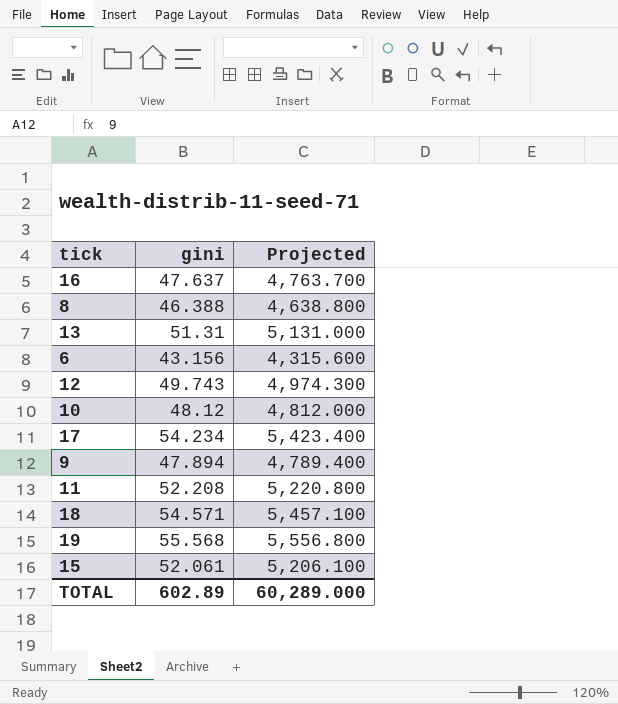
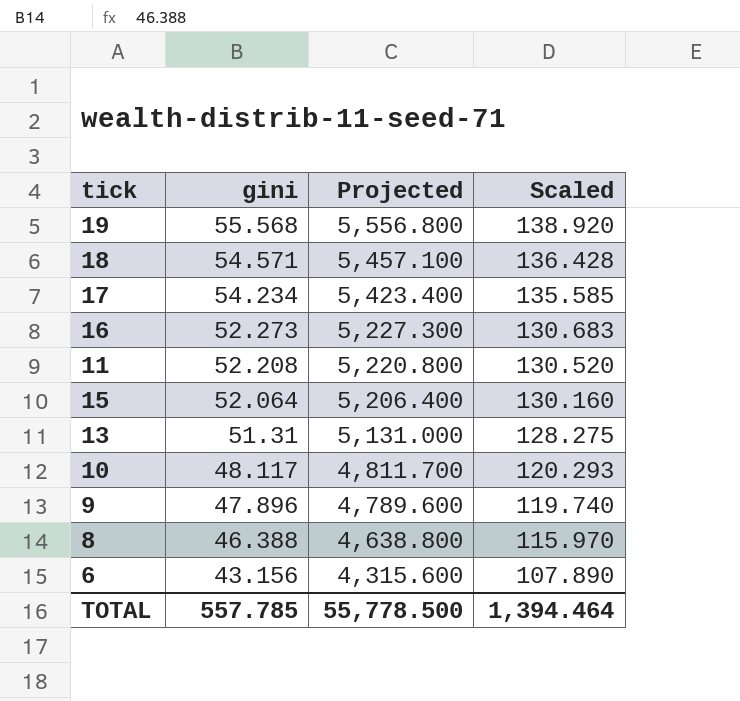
row order: none -> gini descending
column Scaled | formula: none -> [gini] * 2.5
row 12: 49.743 | 4,974.300 -> none
16 | gini: 47.637 -> 52.273
16 | Projected: 4,763.700 -> 5,227.300
15 | gini: 52.061 -> 52.064
15 | Projected: 5,206.100 -> 5,206.400
10 | gini: 48.12 -> 48.117
10 | Projected: 4,812.000 -> 4,811.700
9 | gini: 47.894 -> 47.896
9 | Projected: 4,789.400 -> 4,789.600
TOTAL | gini: 602.89 -> 557.785
TOTAL | Projected: 60,289.000 -> 55,778.500

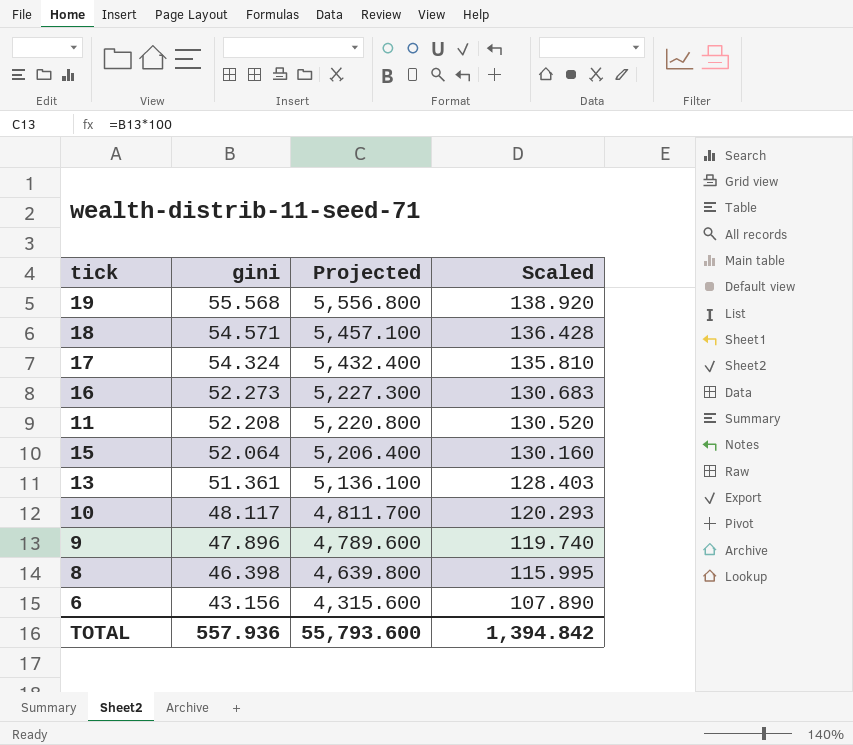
17 | gini: 54.234 -> 54.324
17 | Projected: 5,423.400 -> 5,432.400
17 | Scaled: 135.585 -> 135.810
13 | gini: 51.31 -> 51.361
13 | Projected: 5,131.000 -> 5,136.100
13 | Scaled: 128.275 -> 128.403
8 | gini: 46.388 -> 46.398
8 | Projected: 4,638.800 -> 4,639.800
8 | Scaled: 115.970 -> 115.995
TOTAL | gini: 557.785 -> 557.936
TOTAL | Projected: 55,778.500 -> 55,793.600
TOTAL | Scaled: 1,394.464 -> 1,394.842

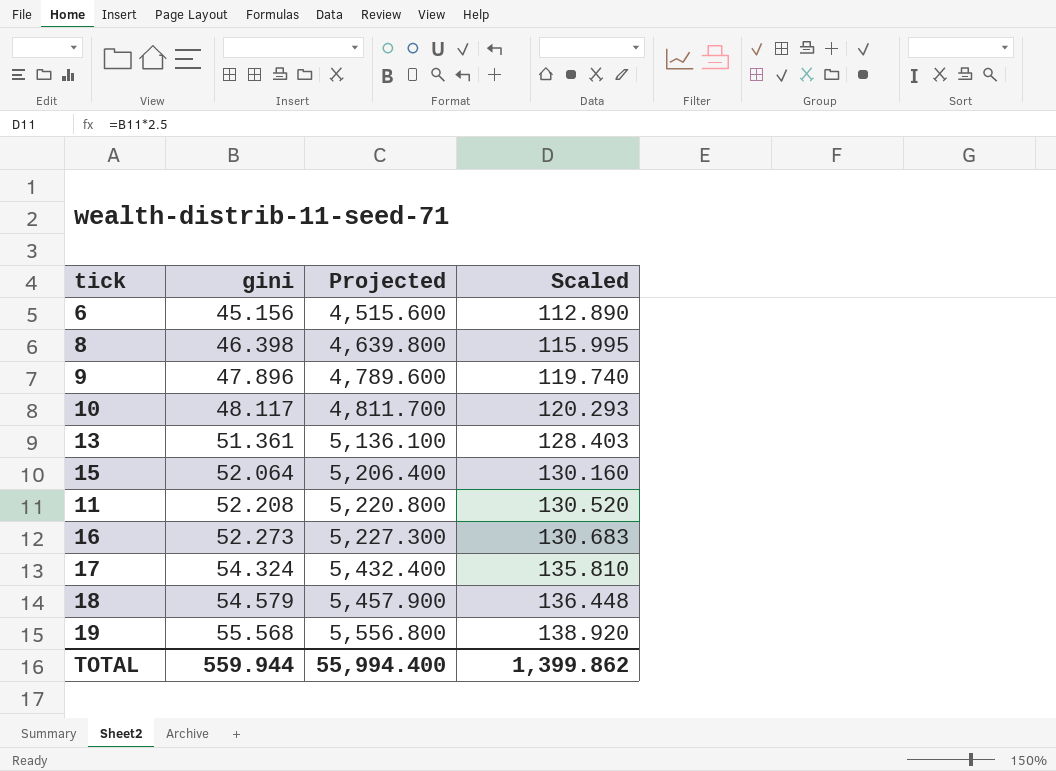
row order: gini descending -> gini ascending
6 | gini: 43.156 -> 45.156
6 | Projected: 4,315.600 -> 4,515.600
6 | Scaled: 107.890 -> 112.890
18 | gini: 54.571 -> 54.579
18 | Projected: 5,457.100 -> 5,457.900
18 | Scaled: 136.428 -> 136.448
TOTAL | gini: 557.936 -> 559.944
TOTAL | Projected: 55,793.600 -> 55,994.400
TOTAL | Scaled: 1,394.842 -> 1,399.862

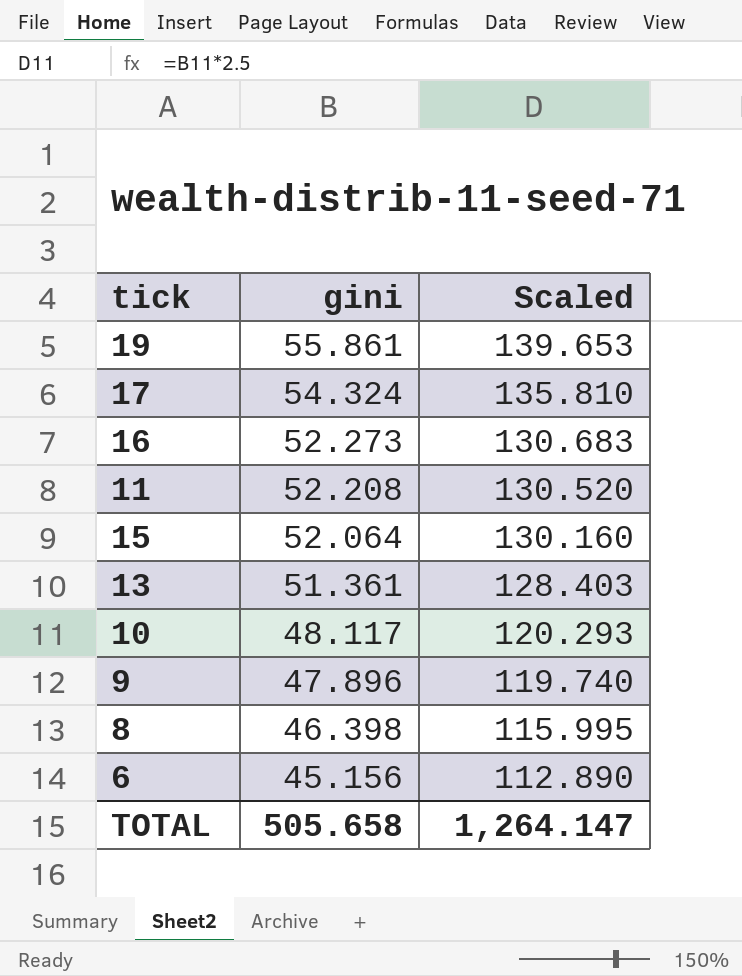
row order: gini ascending -> gini descending
column Projected | formula: [gini] * 100 -> none
row 18: 54.579 | 5,457.900 | 136.448 -> none
19 | gini: 55.568 -> 55.861
19 | Scaled: 138.920 -> 139.653
TOTAL | gini: 559.944 -> 505.658
TOTAL | Scaled: 1,399.862 -> 1,264.147

